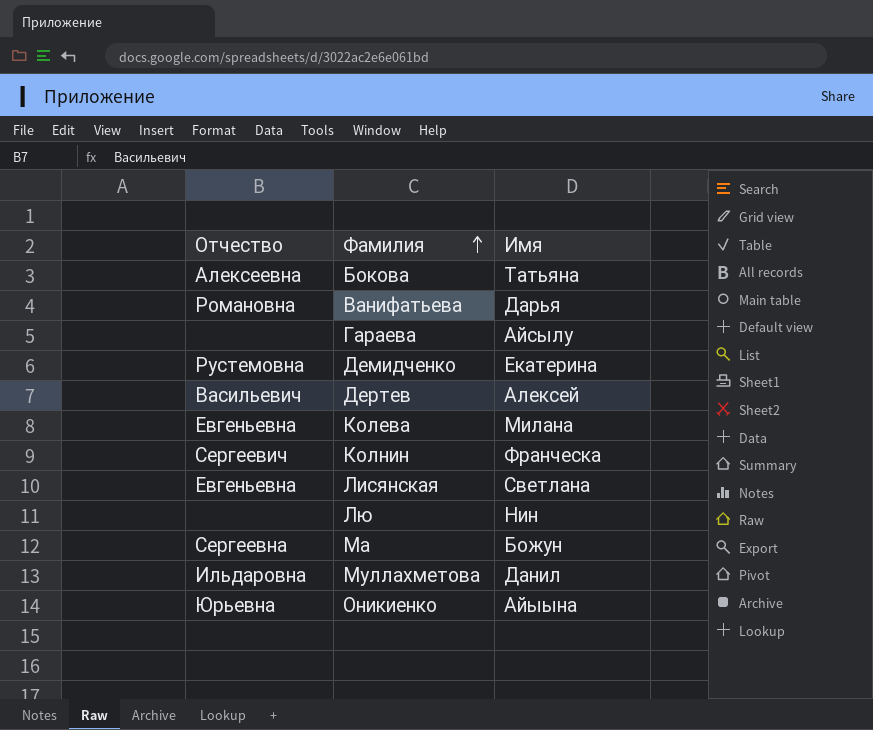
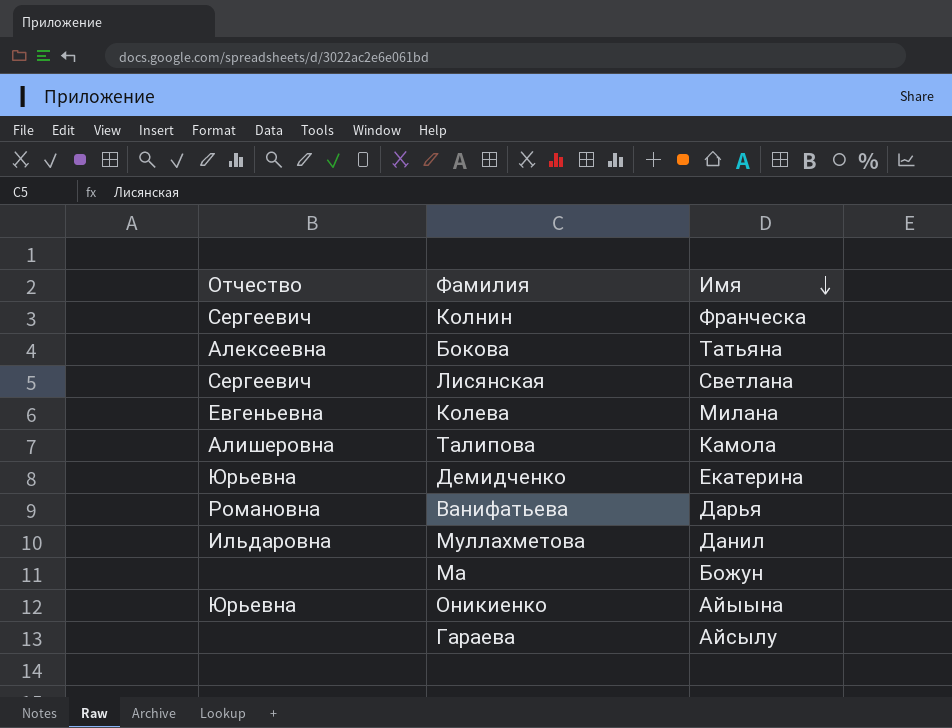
row order: Фамилия ascending -> Имя descending
row Дертев: Васильевич | Алексей -> none
row Лю: none | Нин -> none
Лисянская | Отчество: Евгеньевна -> Сергеевич
row Талипова: none -> Алишеровна | Камола
Демидченко | Отчество: Рустемовна -> Юрьевна
Ма | Отчество: Сергеевна -> none

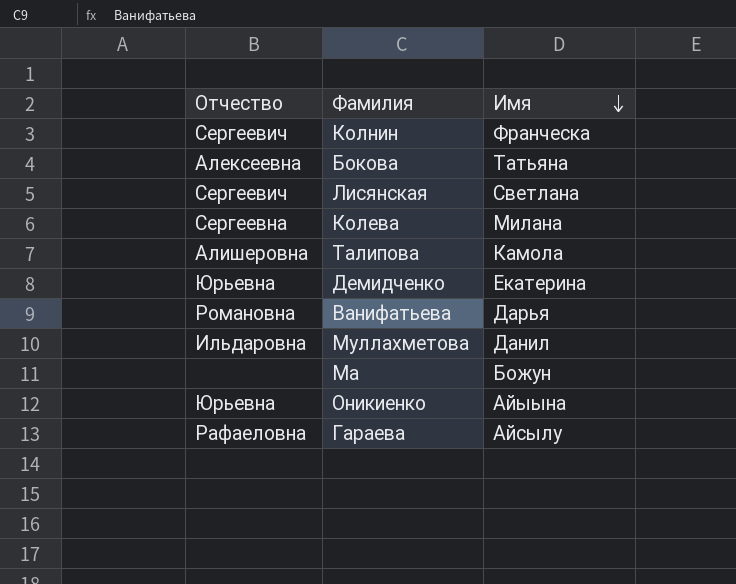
Колева | Отчество: Евгеньевна -> Сергеевна
Гараева | Отчество: none -> Рафаеловна

